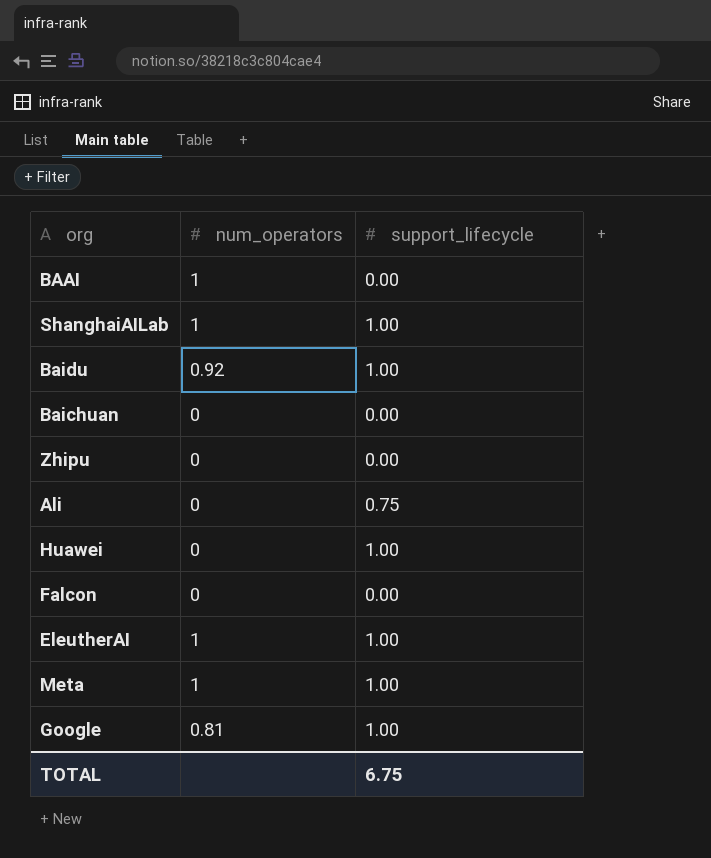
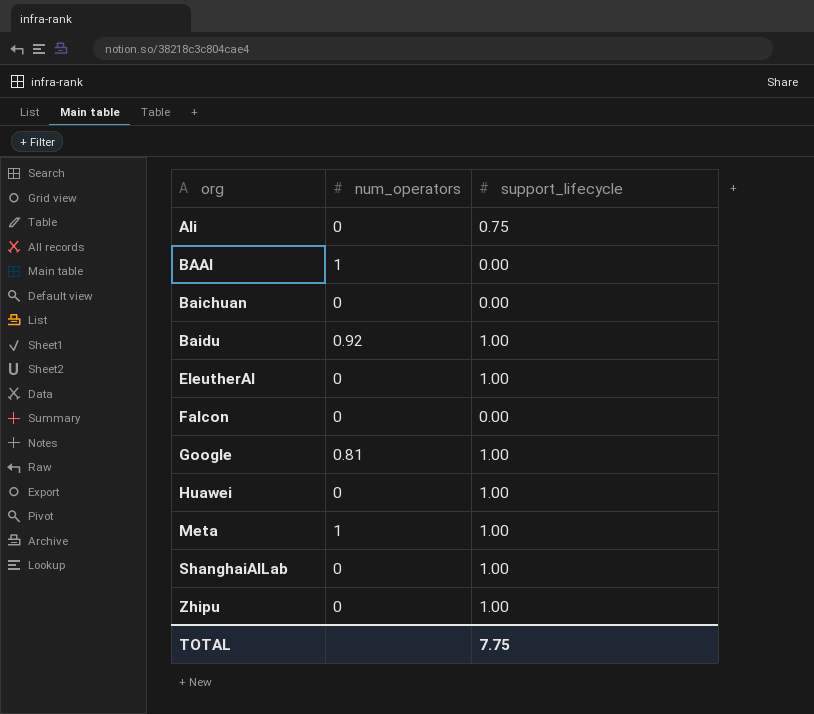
row order: none -> org ascending
EleutherAI | num_operators: 1 -> 0
ShanghaiAILab | num_operators: 1 -> 0
Zhipu | support_lifecycle: 0.00 -> 1.00
TOTAL | support_lifecycle: 6.75 -> 7.75

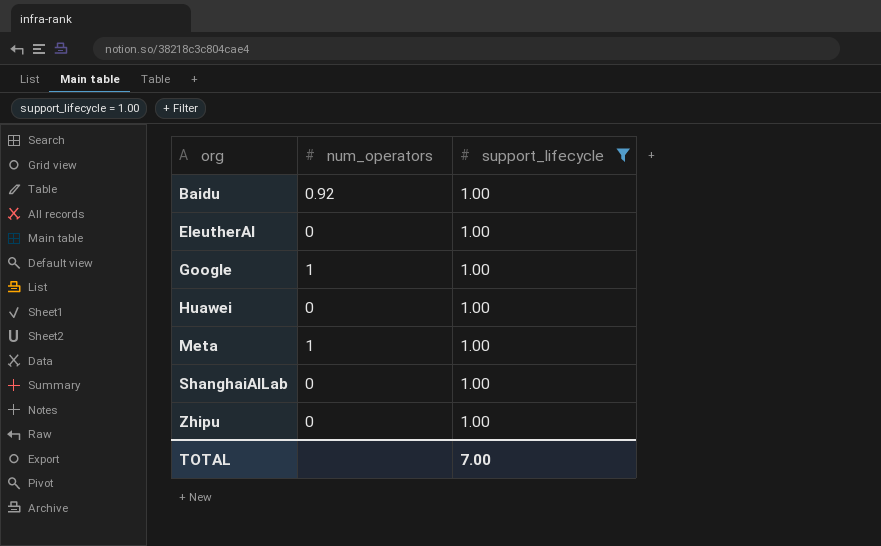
filter: none -> support_lifecycle = 1.00
Google | num_operators: 0.81 -> 1
TOTAL | support_lifecycle: 7.75 -> 7.00

